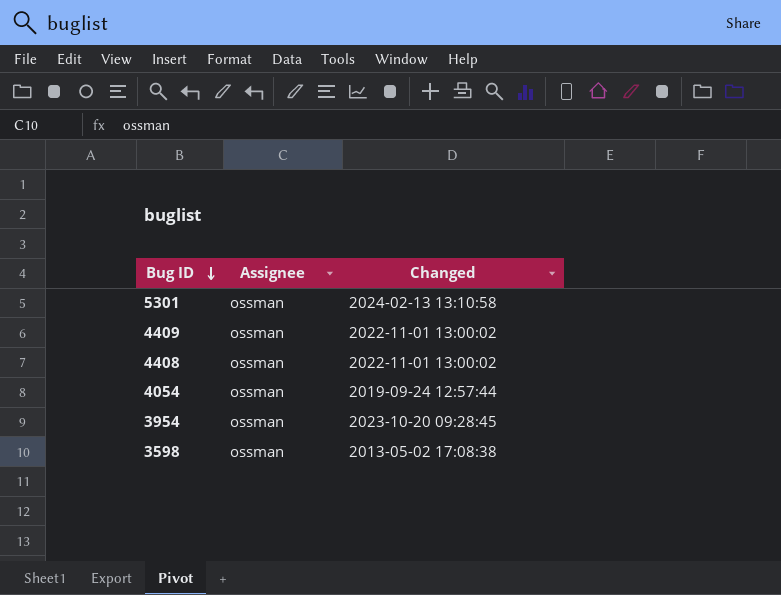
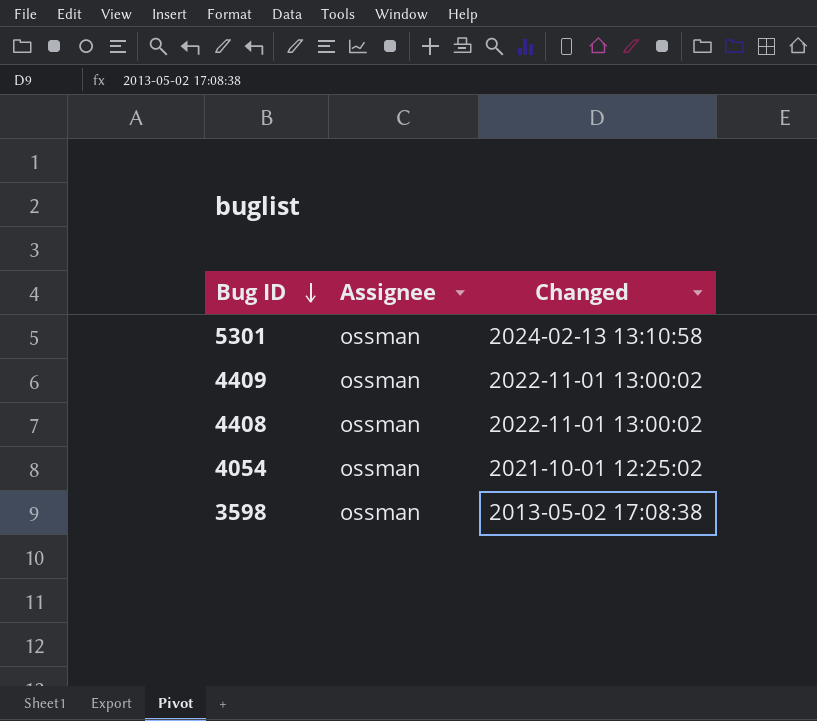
row 3954: ossman | 2023-10-20 09:28:45 -> none
4054 | Changed: 2019-09-24 12:57:44 -> 2021-10-01 12:25:02

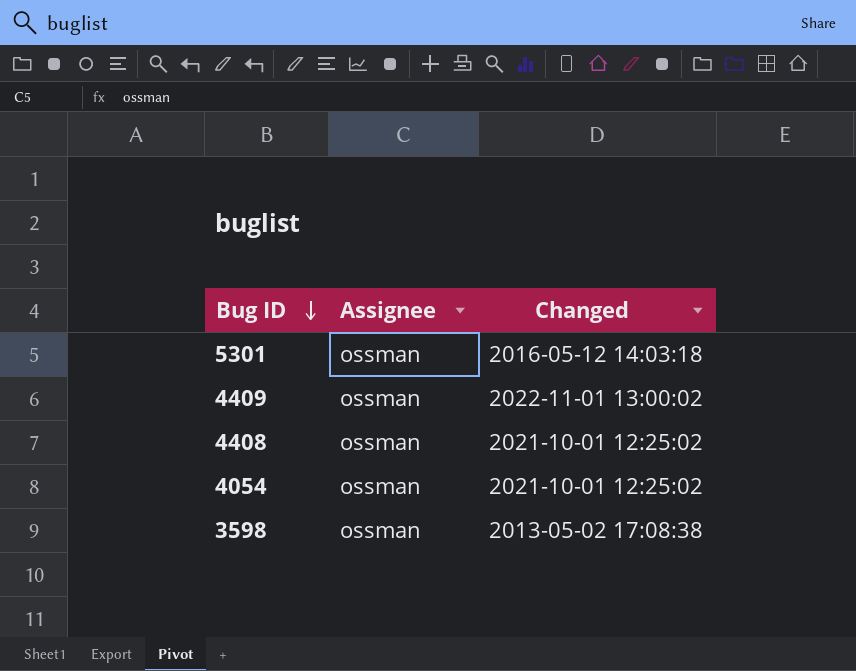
5301 | Changed: 2024-02-13 13:10:58 -> 2016-05-12 14:03:18
4408 | Changed: 2022-11-01 13:00:02 -> 2021-10-01 12:25:02

